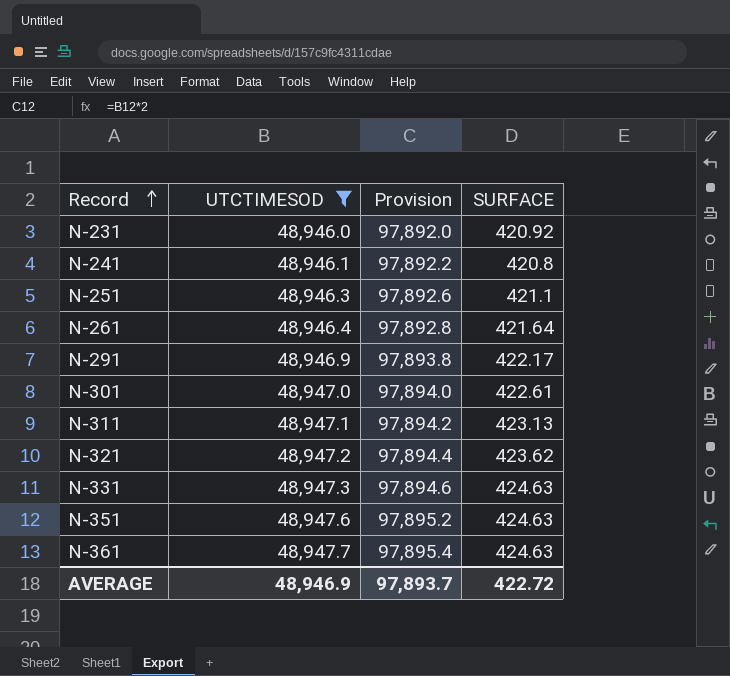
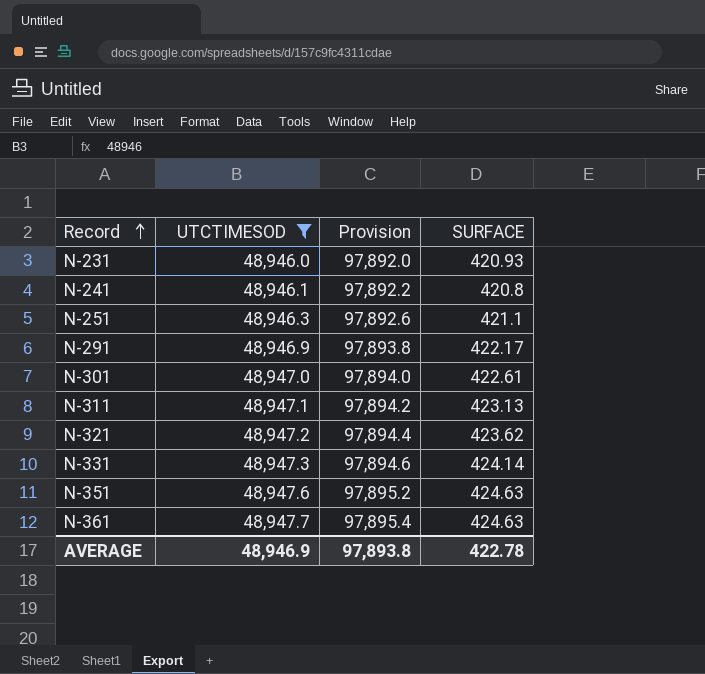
row N-261: 48,946.4 | 97,892.8 | 421.64 -> none
N-231 | SURFACE: 420.92 -> 420.93
N-331 | SURFACE: 424.63 -> 424.14
AVERAGE | Provision: 97,893.7 -> 97,893.8
AVERAGE | SURFACE: 422.72 -> 422.78

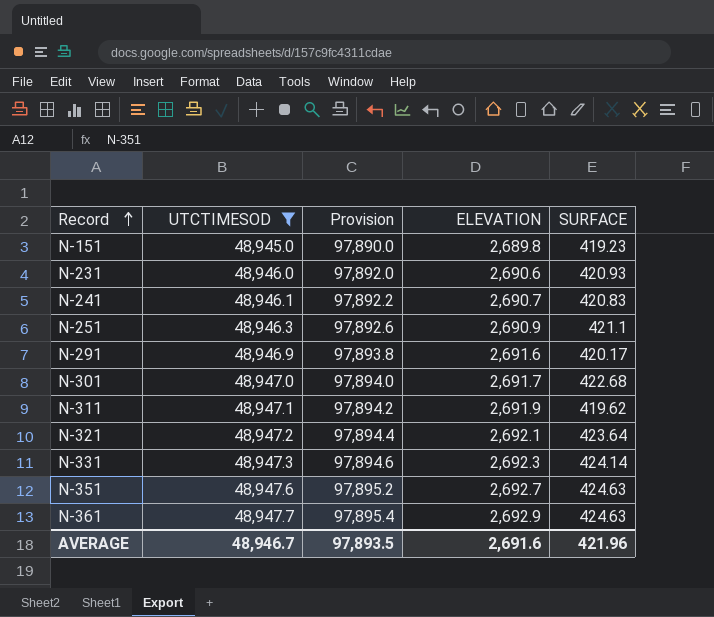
column ELEVATION | position: none -> 4
row N-151: none -> 48,945.0 | 97,890.0 | 2,689.8 | 419.23
N-241 | SURFACE: 420.8 -> 420.83
N-291 | SURFACE: 422.17 -> 420.17
N-301 | SURFACE: 422.61 -> 422.68
N-311 | SURFACE: 423.13 -> 419.62
N-321 | SURFACE: 423.62 -> 423.64
AVERAGE | UTCTIMESOD: 48,946.9 -> 48,946.7
AVERAGE | Provision: 97,893.8 -> 97,893.5
AVERAGE | SURFACE: 422.78 -> 421.96

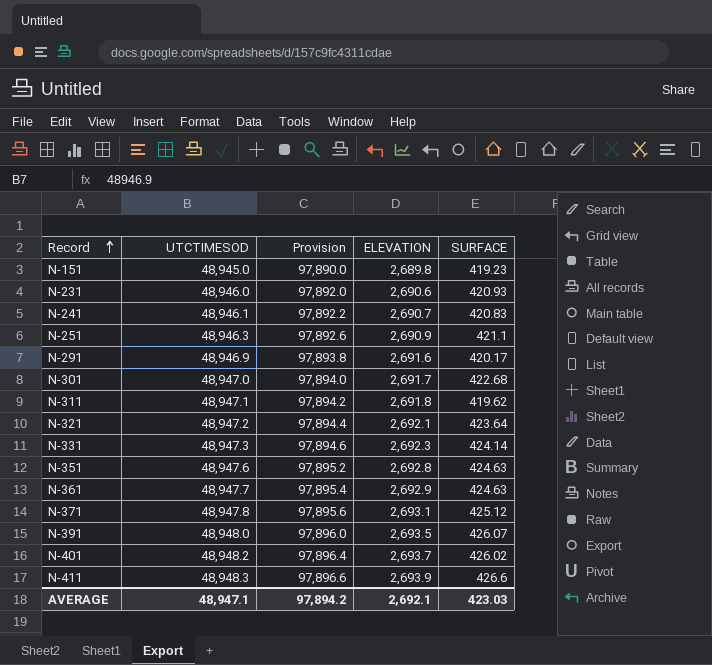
filter: UTCTIMESOD <= 48,947.7 -> none
N-311 | ELEVATION: 2,691.9 -> 2,691.8
N-351 | ELEVATION: 2,692.7 -> 2,692.8
AVERAGE | UTCTIMESOD: 48,946.7 -> 48,947.1
AVERAGE | Provision: 97,893.5 -> 97,894.2
AVERAGE | ELEVATION: 2,691.6 -> 2,692.1
AVERAGE | SURFACE: 421.96 -> 423.03

